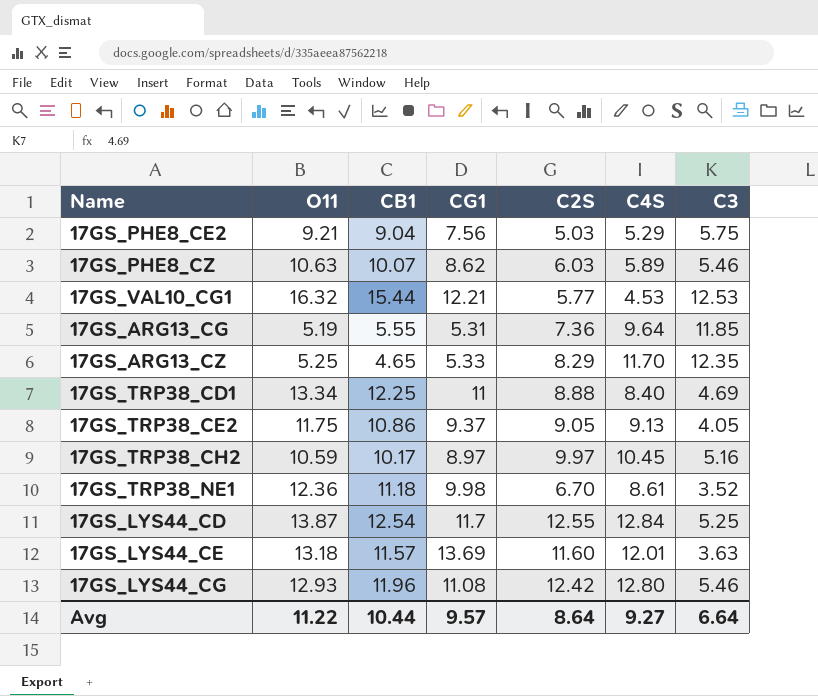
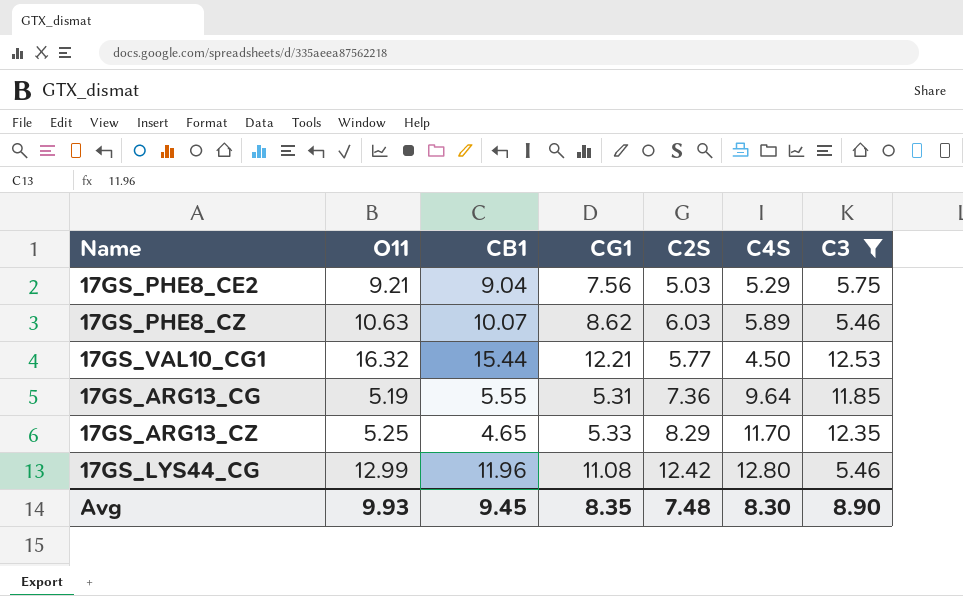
filter: none -> C3 >= 5.46
17GS_VAL10_CG1 | C4S: 4.53 -> 4.50
17GS_LYS44_CG | O11: 12.93 -> 12.99
Avg | O11: 11.22 -> 9.93
Avg | CB1: 10.44 -> 9.45
Avg | CG1: 9.57 -> 8.35
Avg | C2S: 8.64 -> 7.48
Avg | C4S: 9.27 -> 8.30
Avg | C3: 6.64 -> 8.90

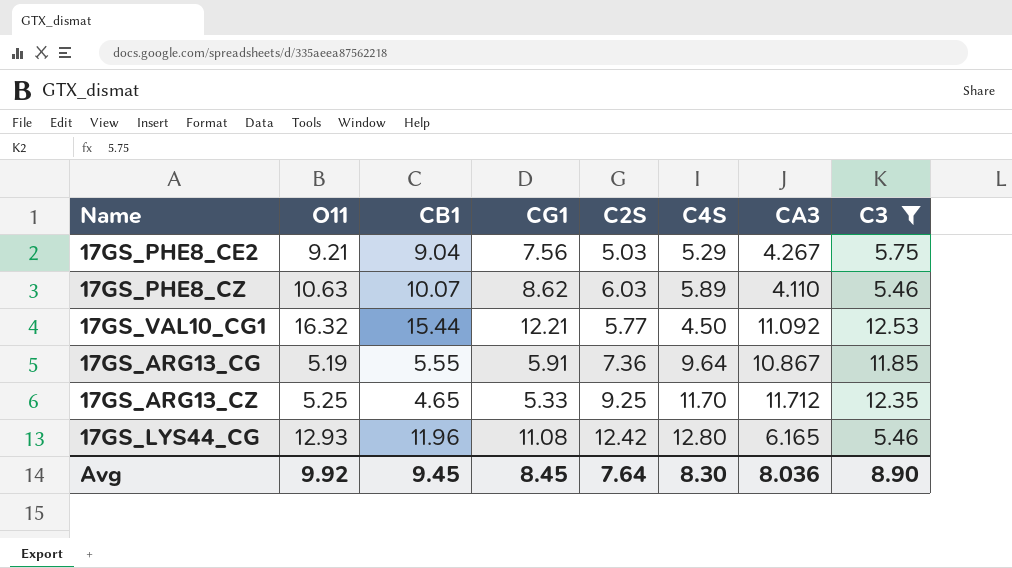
column CA3 | position: none -> 7
17GS_ARG13_CG | CG1: 5.31 -> 5.91
17GS_ARG13_CZ | C2S: 8.29 -> 9.25
17GS_LYS44_CG | O11: 12.99 -> 12.93
Avg | O11: 9.93 -> 9.92
Avg | CG1: 8.35 -> 8.45
Avg | C2S: 7.48 -> 7.64

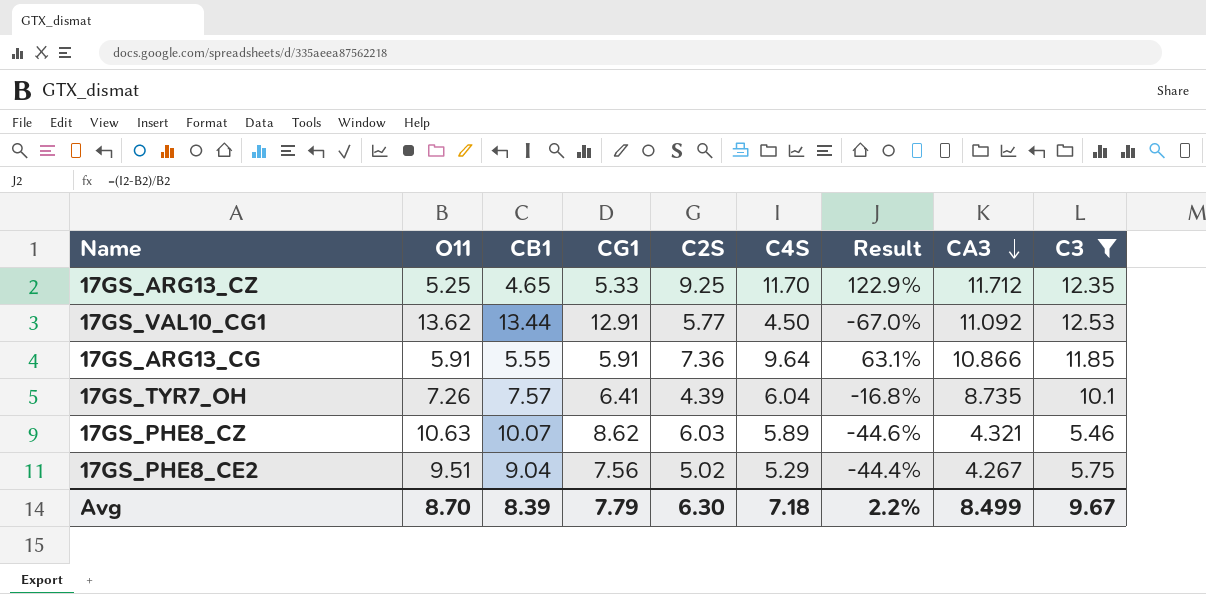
row order: none -> CA3 descending
column Result | formula: none -> ([C4S] - [O11]) / [O11]
row 17GS_LYS44_CG: 12.93 | 11.96 | 11.08 | 12.42 | 12.80 | 6.165 | 5.46 -> none
17GS_VAL10_CG1 | O11: 16.32 -> 13.62
17GS_VAL10_CG1 | CB1: 15.44 -> 13.44
17GS_VAL10_CG1 | CG1: 12.21 -> 12.91
17GS_ARG13_CG | O11: 5.19 -> 5.91
17GS_ARG13_CG | CA3: 10.867 -> 10.866
row 17GS_TYR7_OH: none -> 7.26 | 7.57 | 6.41 | 4.39 | 6.04 | -16.8% | 8.735 | 10.1
17GS_PHE8_CZ | CA3: 4.110 -> 4.321
17GS_PHE8_CE2 | O11: 9.21 -> 9.51
17GS_PHE8_CE2 | C2S: 5.03 -> 5.02
Avg | O11: 9.92 -> 8.70
Avg | CB1: 9.45 -> 8.39
Avg | CG1: 8.45 -> 7.79
Avg | C2S: 7.64 -> 6.30
Avg | C4S: 8.30 -> 7.18
Avg | CA3: 8.036 -> 8.499
Avg | C3: 8.90 -> 9.67

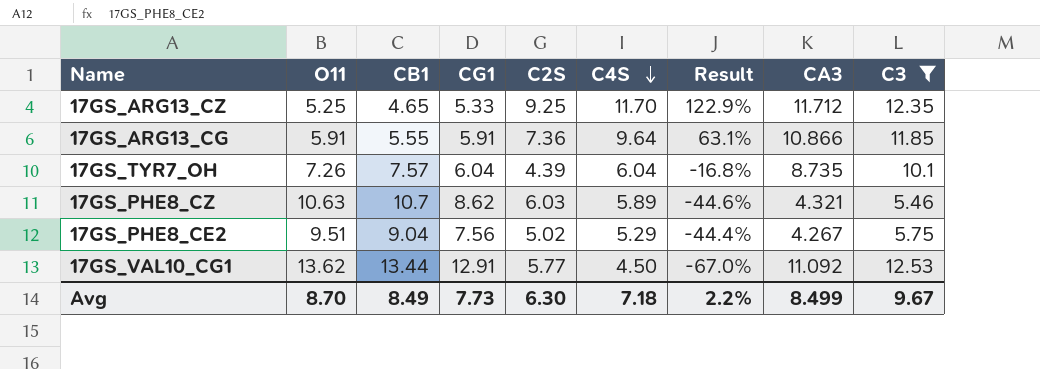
row order: CA3 descending -> C4S descending
17GS_TYR7_OH | CG1: 6.41 -> 6.04
17GS_PHE8_CZ | CB1: 10.07 -> 10.7
Avg | CB1: 8.39 -> 8.49
Avg | CG1: 7.79 -> 7.73

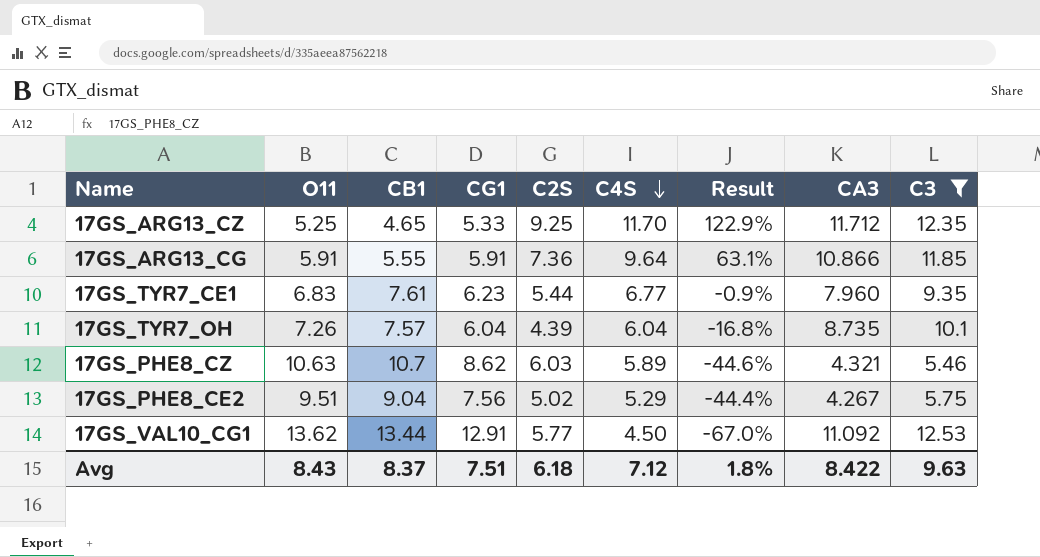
row 17GS_TYR7_CE1: none -> 6.83 | 7.61 | 6.23 | 5.44 | 6.77 | -0.9% | 7.960 | 9.35
Avg | O11: 8.70 -> 8.43
Avg | CB1: 8.49 -> 8.37
Avg | CG1: 7.73 -> 7.51
Avg | C2S: 6.30 -> 6.18
Avg | C4S: 7.18 -> 7.12
Avg | Result: 2.2% -> 1.8%
Avg | CA3: 8.499 -> 8.422
Avg | C3: 9.67 -> 9.63

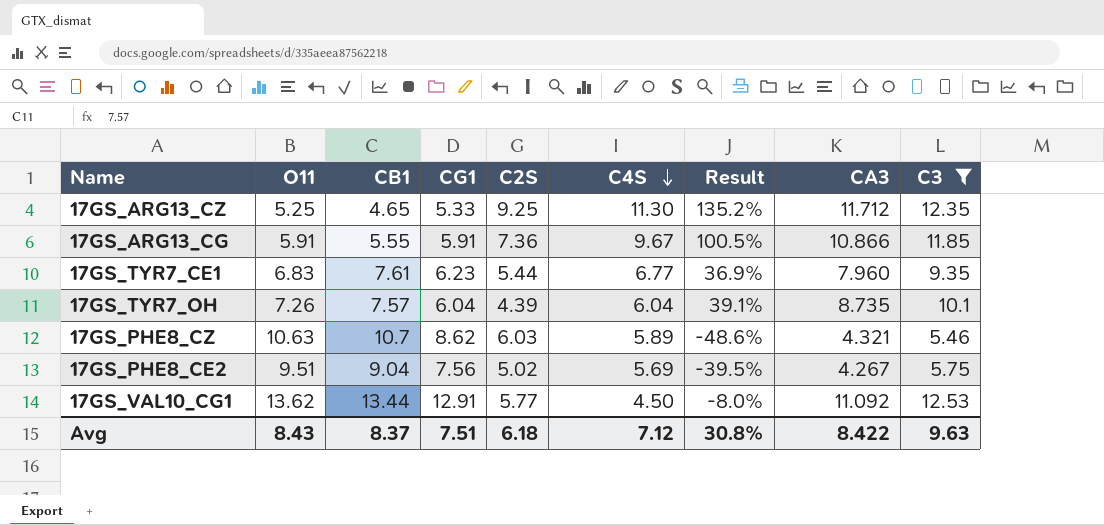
column Result | formula: ([C4S] - [O11]) / [O11] -> ([C3] - [O11]) / [O11]
17GS_ARG13_CZ | C4S: 11.70 -> 11.30
17GS_ARG13_CG | C4S: 9.64 -> 9.67
17GS_PHE8_CE2 | C4S: 5.29 -> 5.69
Avg | Result: 1.8% -> 30.8%

